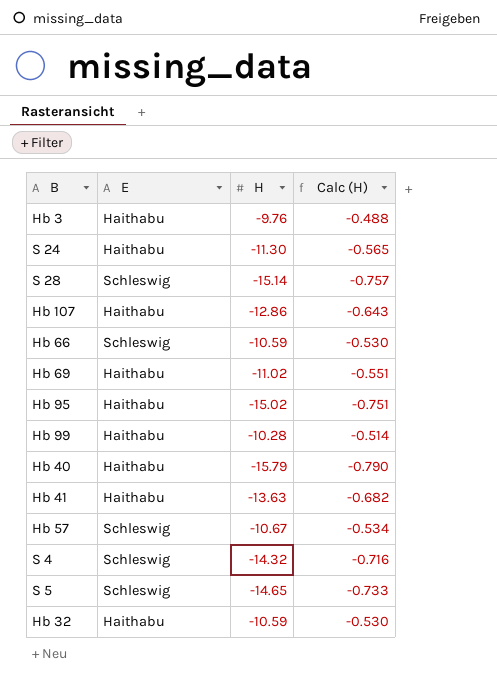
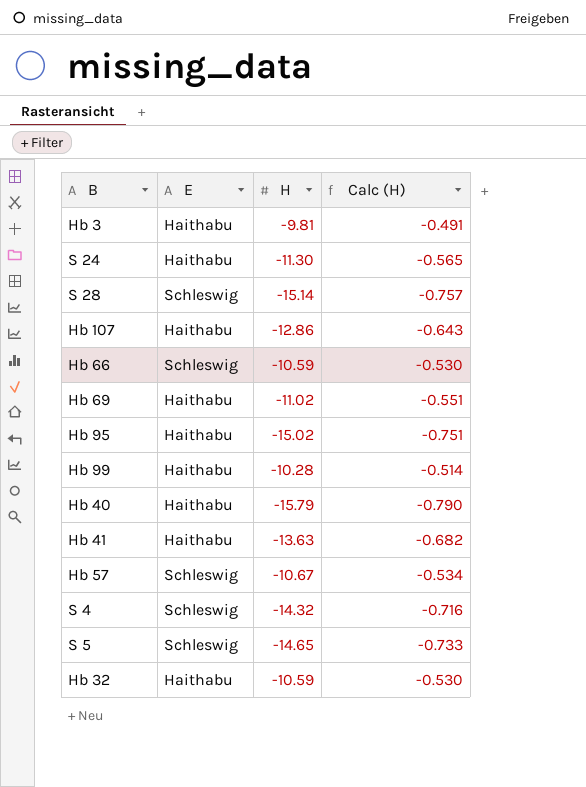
Hb 3 | H: -9.76 -> -9.81
Hb 3 | Calc (H): -0.488 -> -0.491

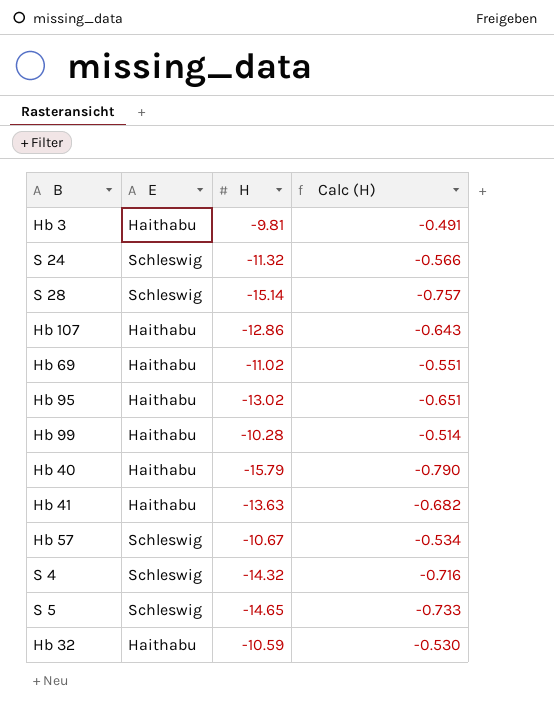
row Hb 66: Schleswig | -10.59 | -0.530 -> none
S 24 | E: Haithabu -> Schleswig
S 24 | H: -11.30 -> -11.32
S 24 | Calc (H): -0.565 -> -0.566
Hb 95 | H: -15.02 -> -13.02
Hb 95 | Calc (H): -0.751 -> -0.651

